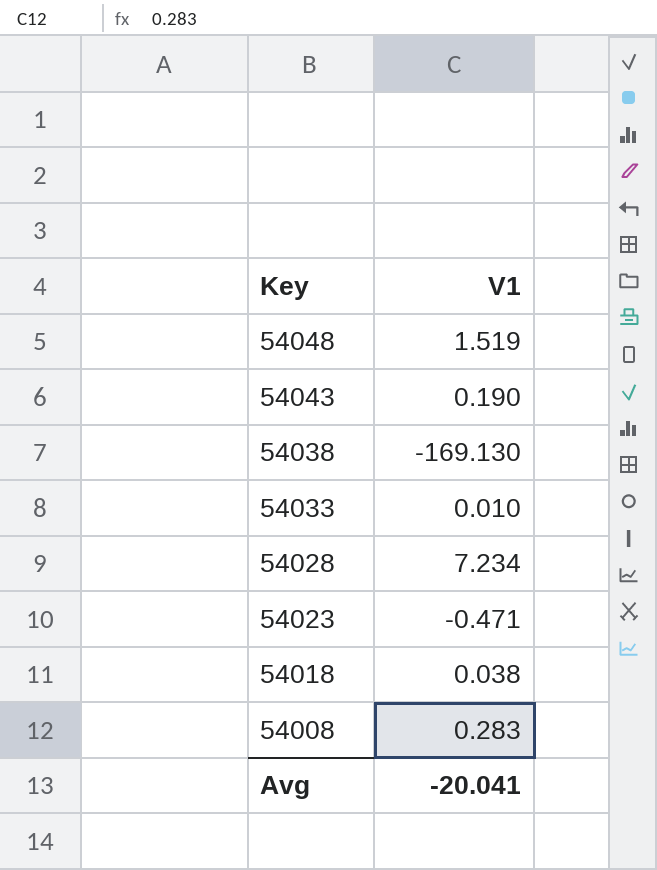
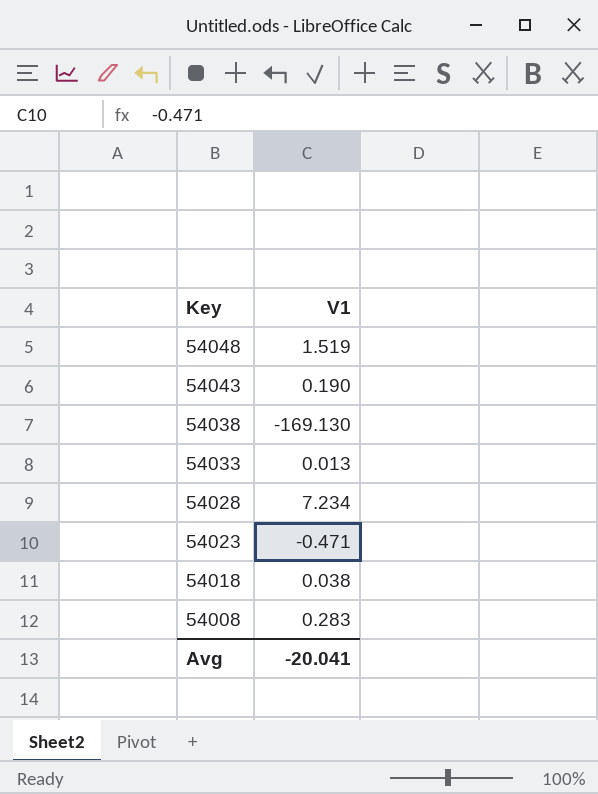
54033 | V1: 0.010 -> 0.013

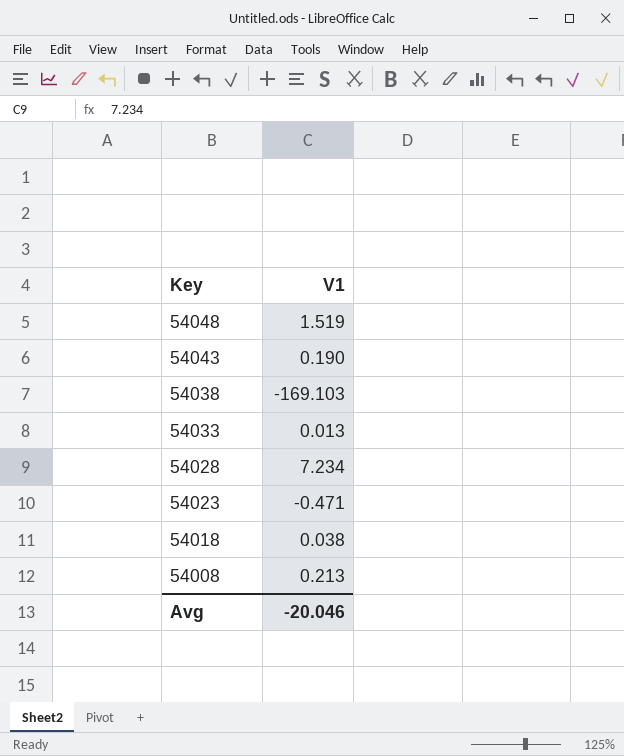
54038 | V1: -169.130 -> -169.103
54008 | V1: 0.283 -> 0.213
Avg | V1: -20.041 -> -20.046

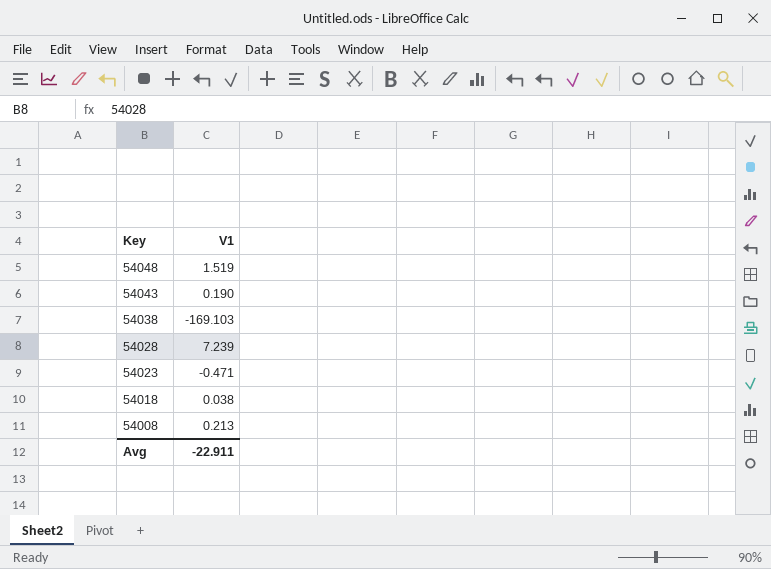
row 54033: 0.013 -> none
54028 | V1: 7.234 -> 7.239
Avg | V1: -20.046 -> -22.911

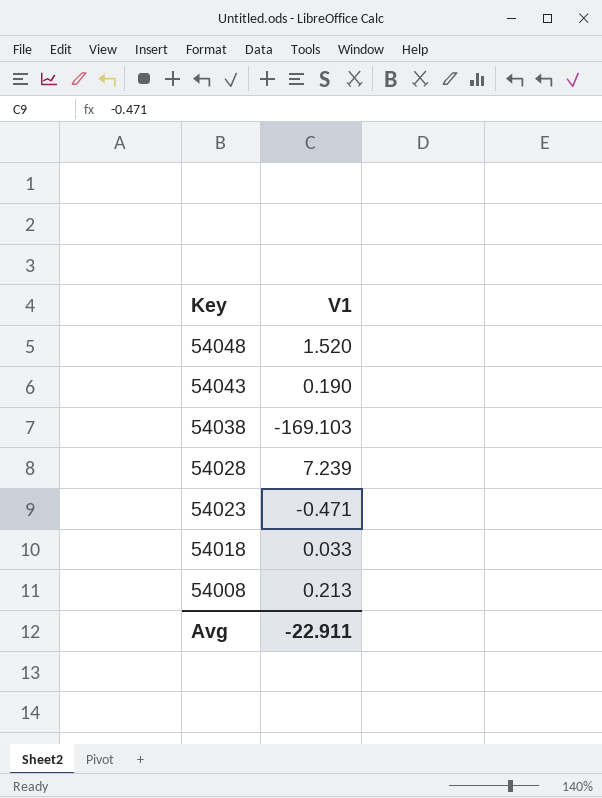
54048 | V1: 1.519 -> 1.520
54018 | V1: 0.038 -> 0.033

